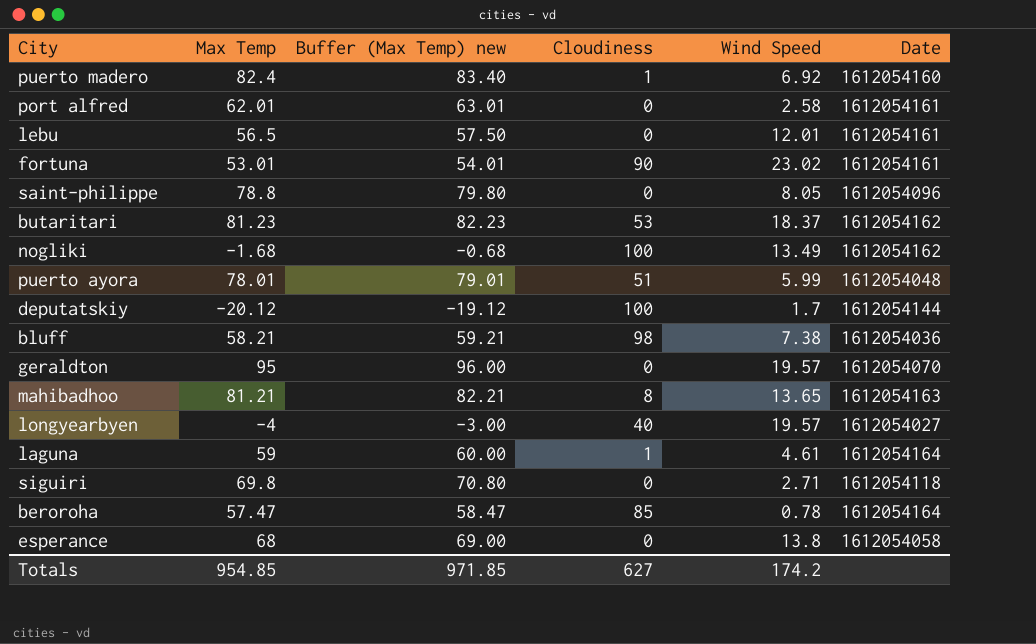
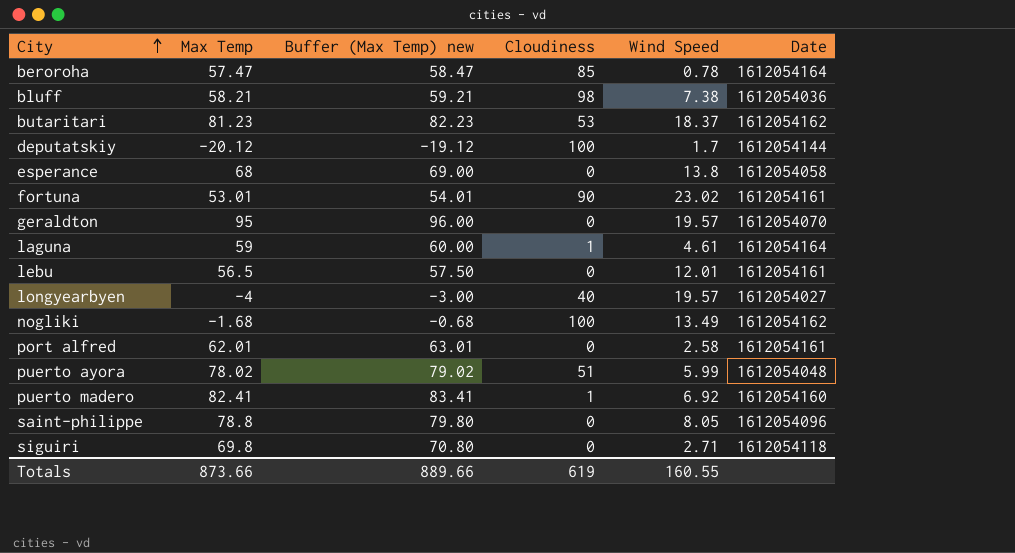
row order: none -> City ascending
row mahibadhoo: 81.21 | 82.21 | 8 | 13.65 | 1612054163 -> none
puerto ayora | Max Temp: 78.01 -> 78.02
puerto ayora | Buffer (Max Temp) new: 79.01 -> 79.02
puerto madero | Max Temp: 82.4 -> 82.41
puerto madero | Buffer (Max Temp) new: 83.40 -> 83.41
Totals | Max Temp: 954.85 -> 873.66
Totals | Buffer (Max Temp) new: 971.85 -> 889.66
Totals | Cloudiness: 627 -> 619
Totals | Wind Speed: 174.2 -> 160.55

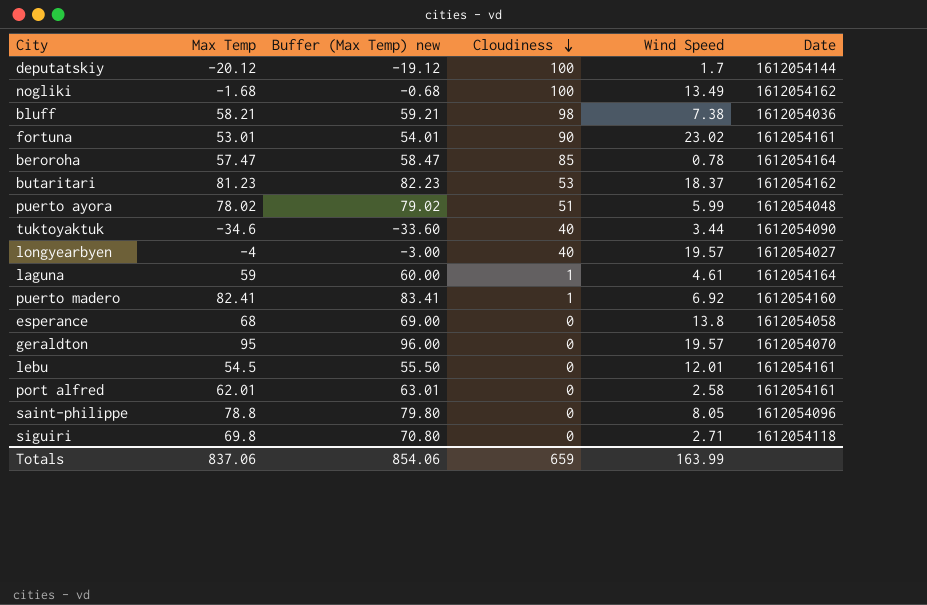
row order: City ascending -> Cloudiness descending
row tuktoyaktuk: none -> -34.6 | -33.60 | 40 | 3.44 | 1612054090
lebu | Max Temp: 56.5 -> 54.5
lebu | Buffer (Max Temp) new: 57.50 -> 55.50
Totals | Max Temp: 873.66 -> 837.06
Totals | Buffer (Max Temp) new: 889.66 -> 854.06
Totals | Cloudiness: 619 -> 659
Totals | Wind Speed: 160.55 -> 163.99

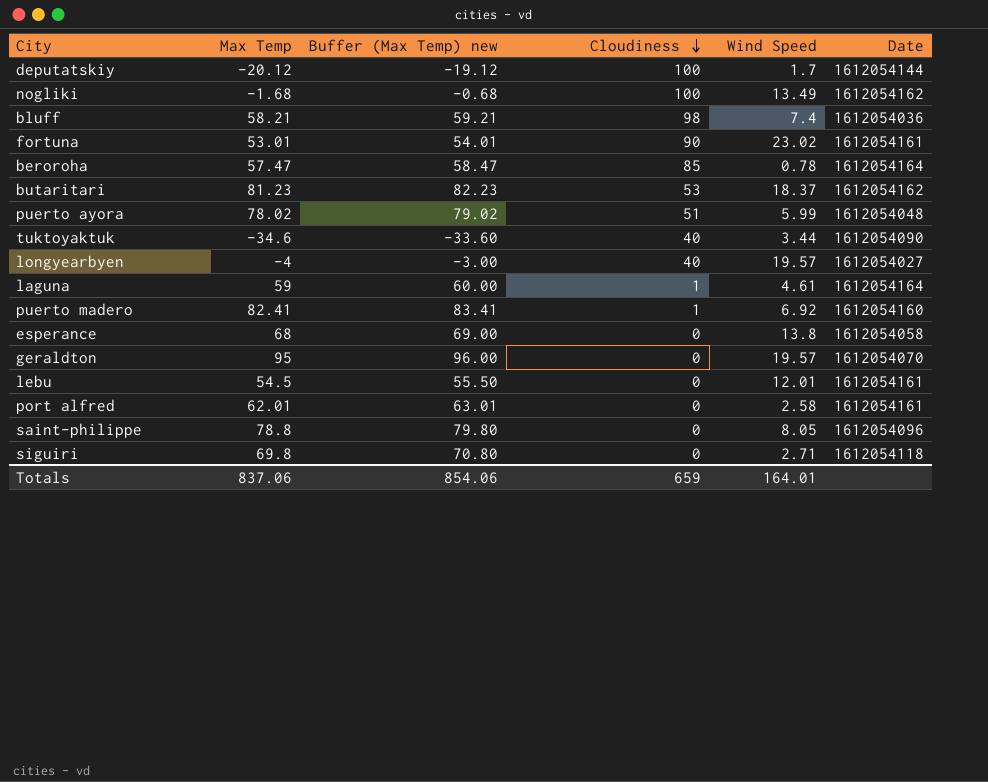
bluff | Wind Speed: 7.38 -> 7.4
Totals | Wind Speed: 163.99 -> 164.01

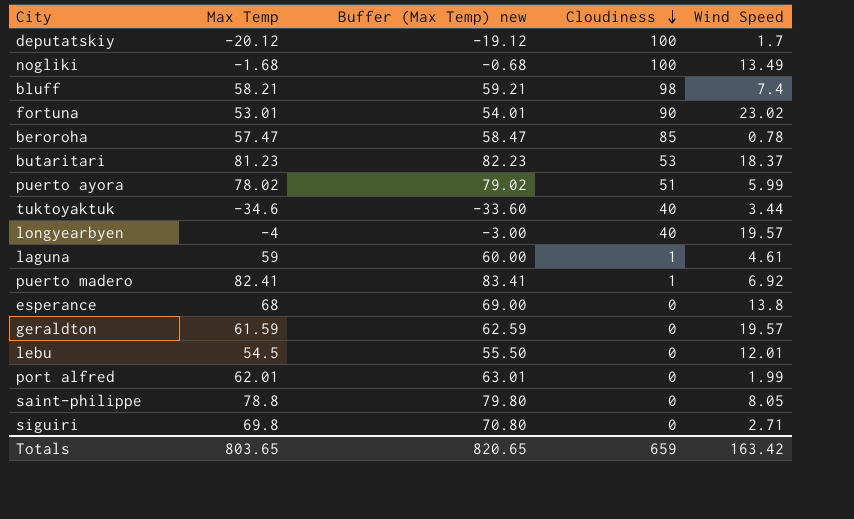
column Date | position: 6 -> none
geraldton | Max Temp: 95 -> 61.59
geraldton | Buffer (Max Temp) new: 96.00 -> 62.59
port alfred | Wind Speed: 2.58 -> 1.99
Totals | Max Temp: 837.06 -> 803.65
Totals | Buffer (Max Temp) new: 854.06 -> 820.65
Totals | Wind Speed: 164.01 -> 163.42

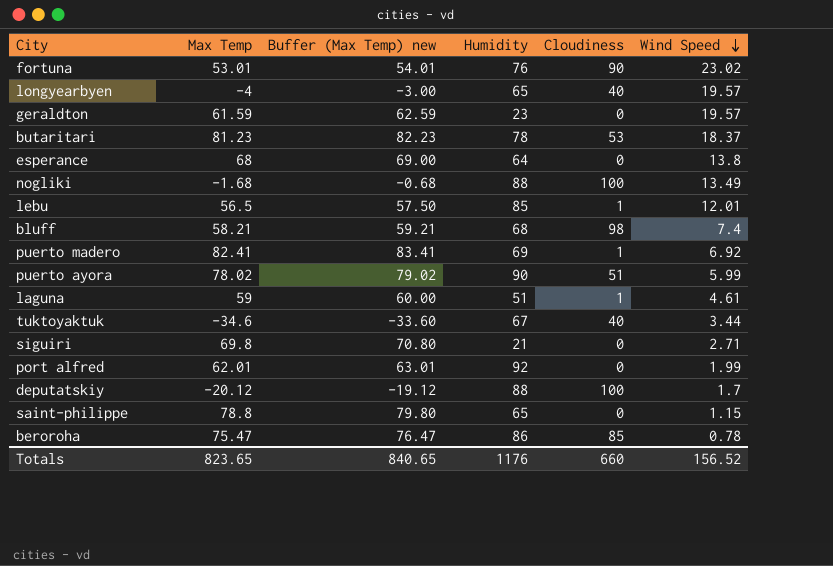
row order: Cloudiness descending -> Wind Speed descending
column Humidity | position: none -> 4
lebu | Max Temp: 54.5 -> 56.5
lebu | Buffer (Max Temp) new: 55.50 -> 57.50
lebu | Cloudiness: 0 -> 1
saint-philippe | Wind Speed: 8.05 -> 1.15
beroroha | Max Temp: 57.47 -> 75.47
beroroha | Buffer (Max Temp) new: 58.47 -> 76.47
Totals | Max Temp: 803.65 -> 823.65
Totals | Buffer (Max Temp) new: 820.65 -> 840.65
Totals | Cloudiness: 659 -> 660
Totals | Wind Speed: 163.42 -> 156.52

